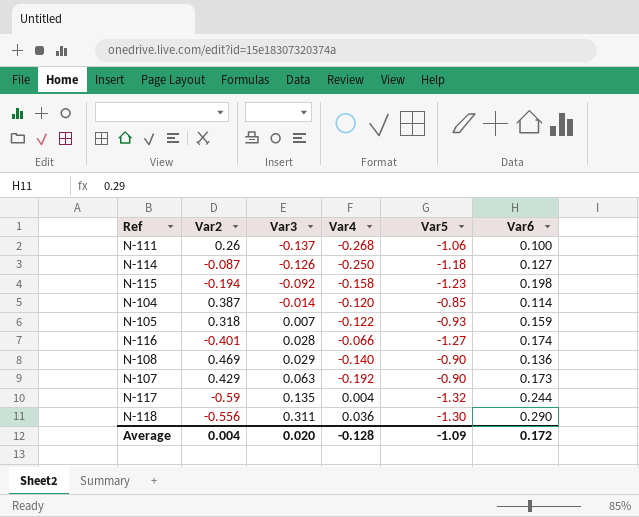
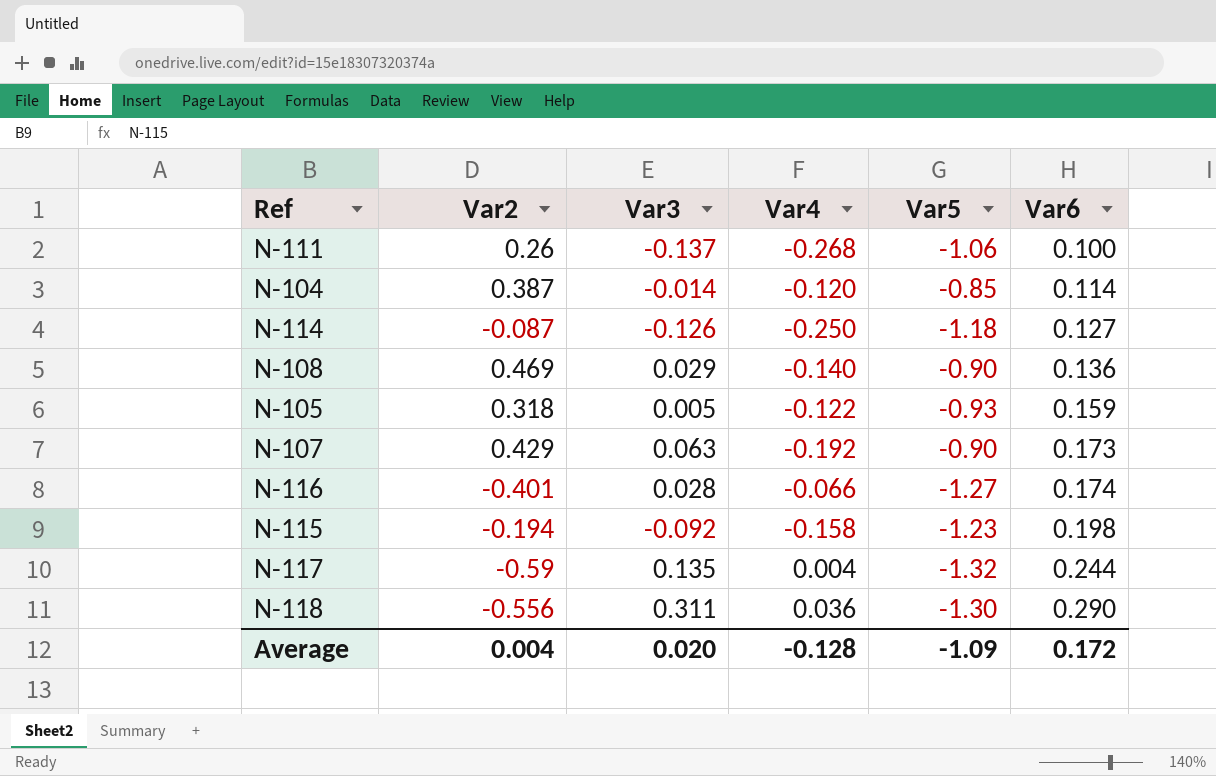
row order: Var3 ascending -> Var6 ascending
N-105 | Var3: 0.007 -> 0.005

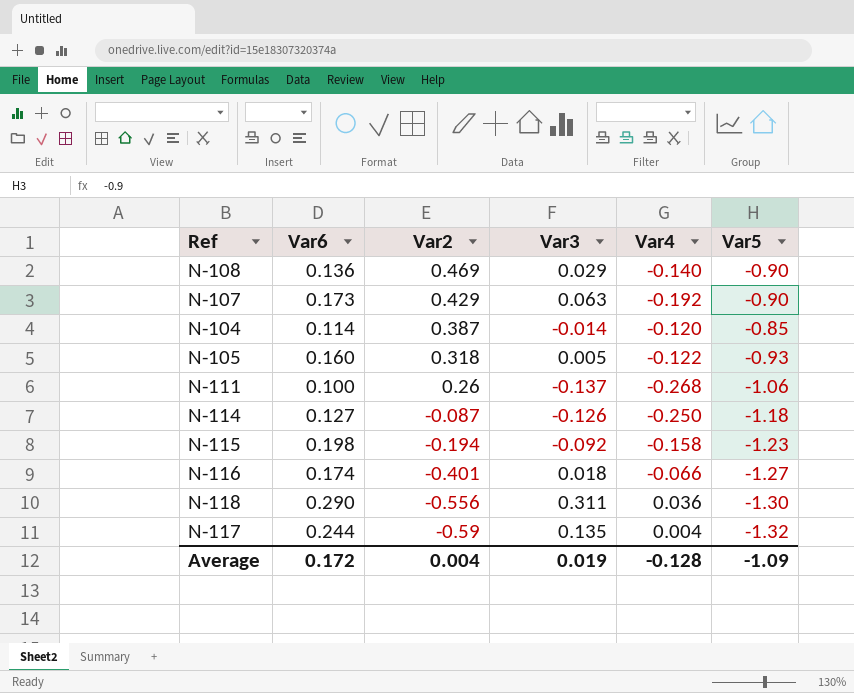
row order: Var6 ascending -> Var2 descending
column Var6 | position: 6 -> 2
N-105 | Var6: 0.159 -> 0.160
N-116 | Var3: 0.028 -> 0.018
Average | Var3: 0.020 -> 0.019

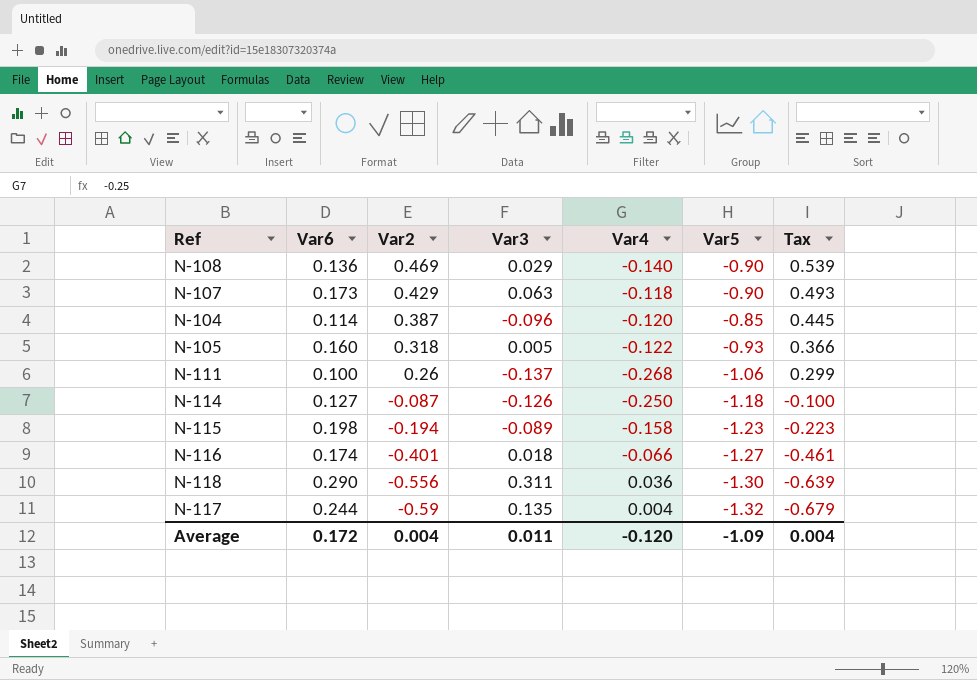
column Tax | formula: none -> [Var2] * 1.15
N-107 | Var4: -0.192 -> -0.118
N-104 | Var3: -0.014 -> -0.096
N-115 | Var3: -0.092 -> -0.089
Average | Var3: 0.019 -> 0.011
Average | Var4: -0.128 -> -0.120

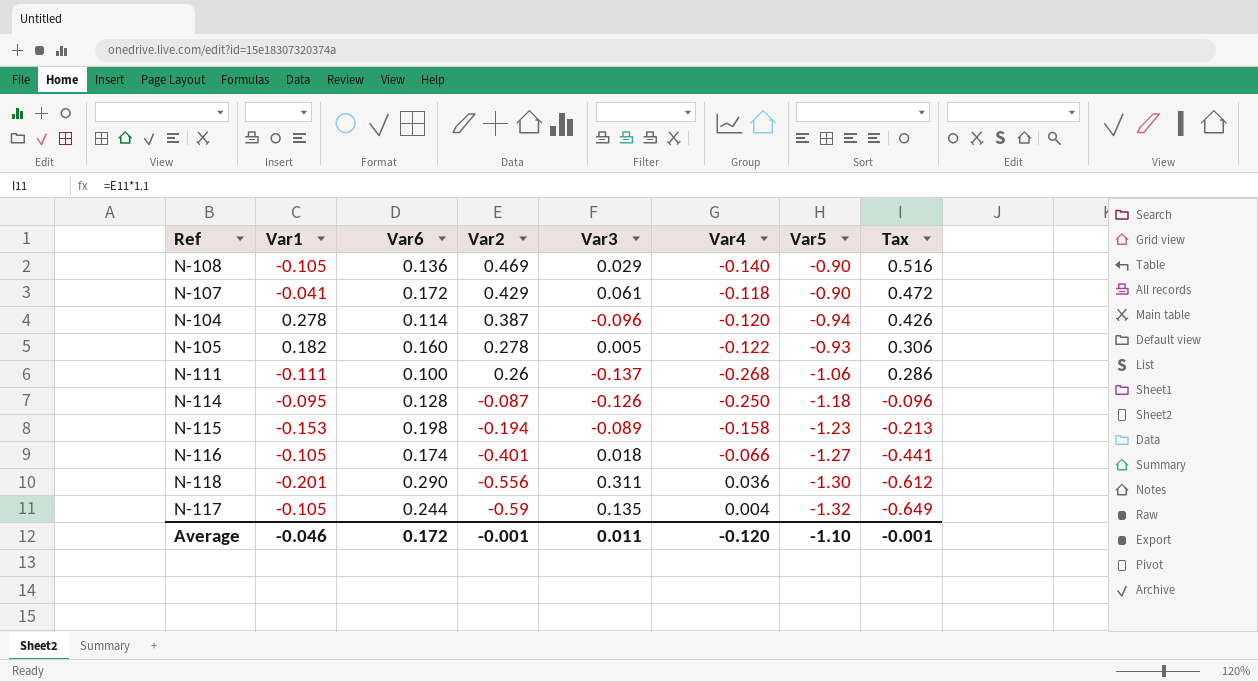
column Var1 | position: none -> 2
column Tax | formula: [Var2] * 1.15 -> [Var2] * 1.1
N-107 | Var6: 0.173 -> 0.172
N-107 | Var3: 0.063 -> 0.061
N-104 | Var5: -0.85 -> -0.94
N-105 | Var2: 0.318 -> 0.278
N-114 | Var6: 0.127 -> 0.128
Average | Var2: 0.004 -> -0.001
Average | Var5: -1.09 -> -1.10
Average | Tax: 0.004 -> -0.001

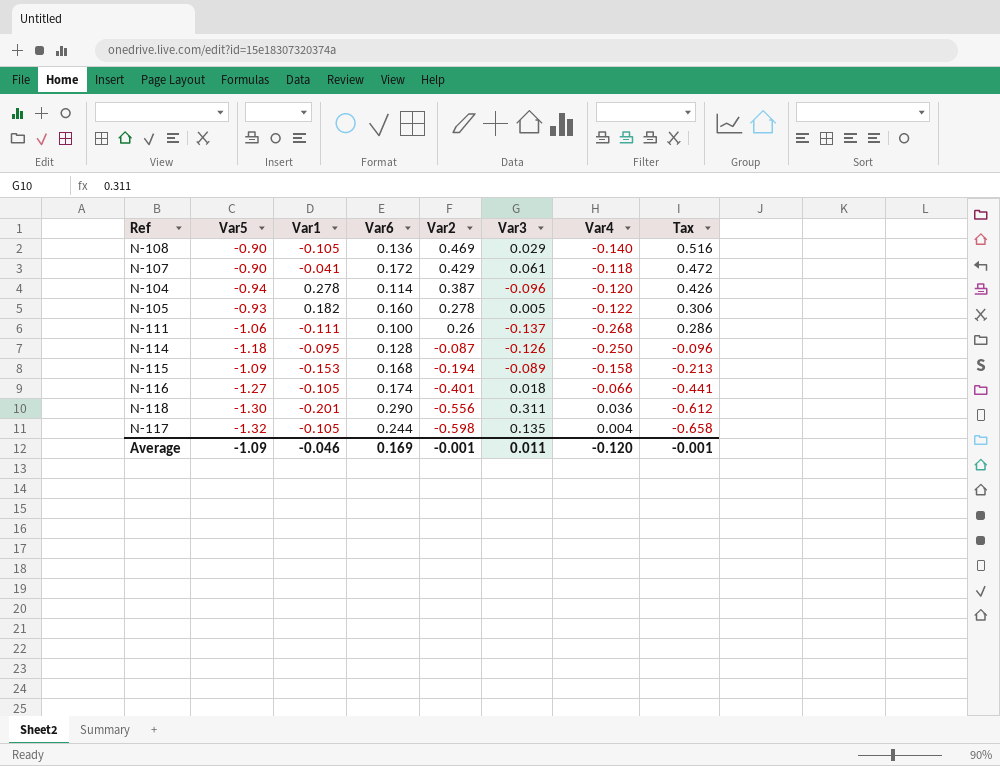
column Var5 | position: 7 -> 2
N-115 | Var5: -1.23 -> -1.09
N-115 | Var6: 0.198 -> 0.168
N-117 | Var2: -0.59 -> -0.598
N-117 | Tax: -0.649 -> -0.658
Average | Var5: -1.10 -> -1.09
Average | Var6: 0.172 -> 0.169

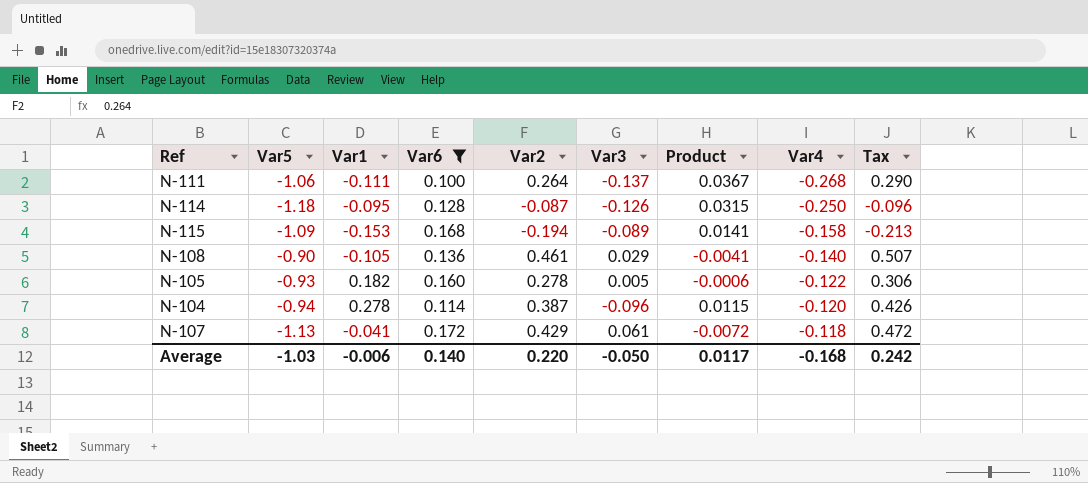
filter: none -> Var6 <= 0.172
row order: Var2 descending -> Var4 ascending
column Product | formula: none -> [Var3] * [Var4]
N-111 | Var2: 0.26 -> 0.264
N-111 | Tax: 0.286 -> 0.290
N-108 | Var2: 0.469 -> 0.461
N-108 | Tax: 0.516 -> 0.507
N-107 | Var5: -0.90 -> -1.13
Average | Var5: -1.09 -> -1.03
Average | Var1: -0.046 -> -0.006
Average | Var6: 0.169 -> 0.140
Average | Var2: -0.001 -> 0.220
Average | Var3: 0.011 -> -0.050
Average | Var4: -0.120 -> -0.168
Average | Tax: -0.001 -> 0.242

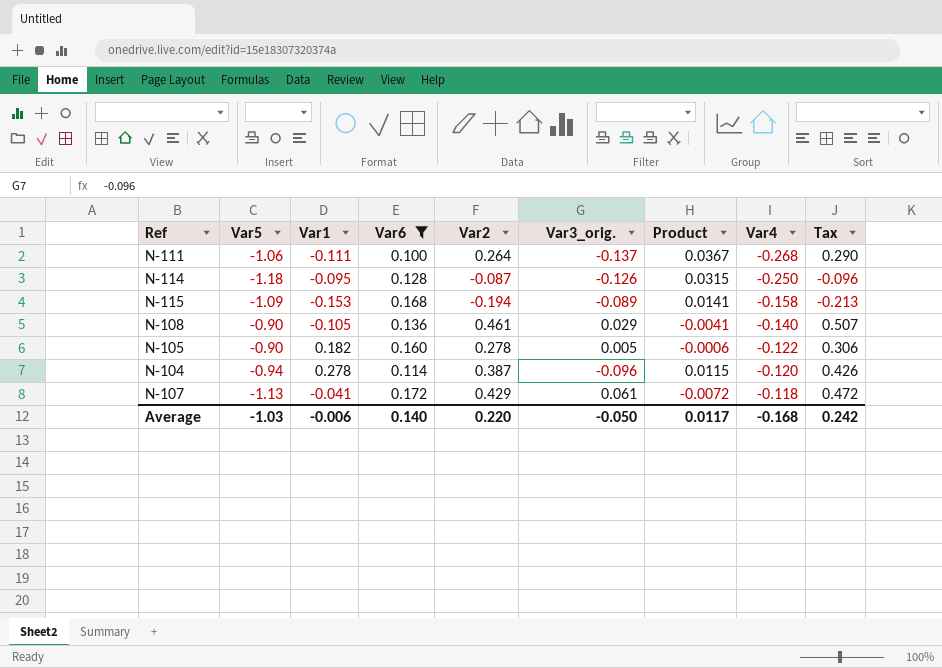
column name: Var3 -> Var3_orig.
N-105 | Var5: -0.93 -> -0.90

